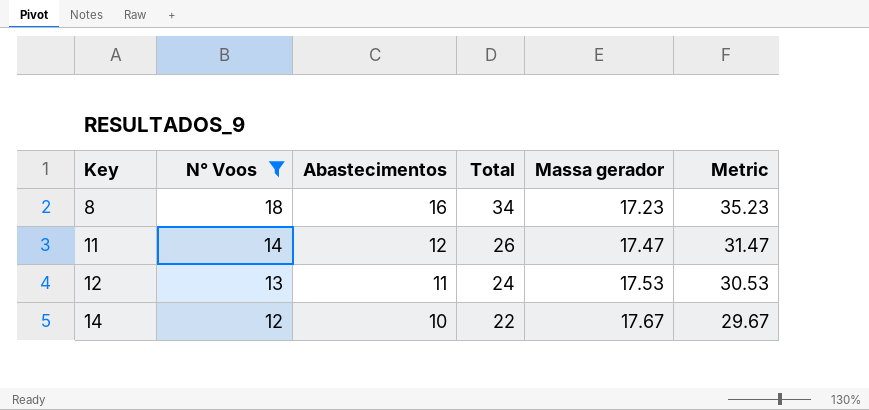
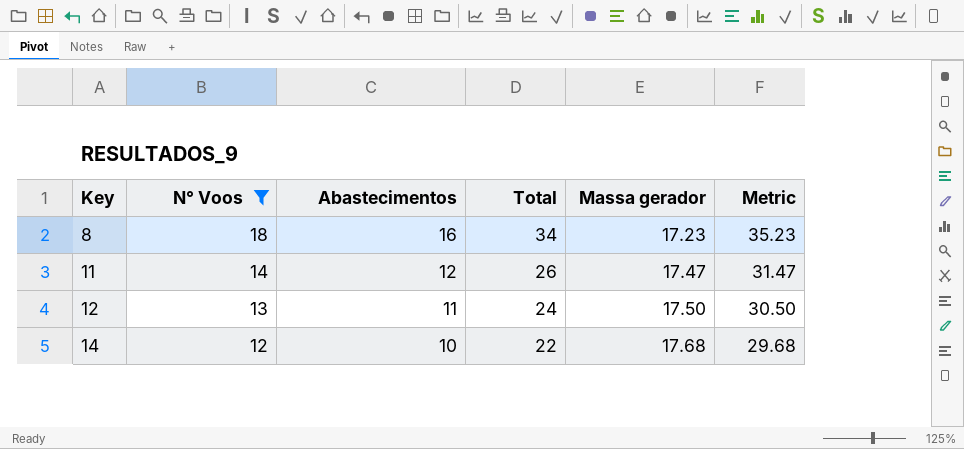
12 | Massa gerador: 17.53 -> 17.50
12 | Metric: 30.53 -> 30.50
14 | Massa gerador: 17.67 -> 17.68
14 | Metric: 29.67 -> 29.68

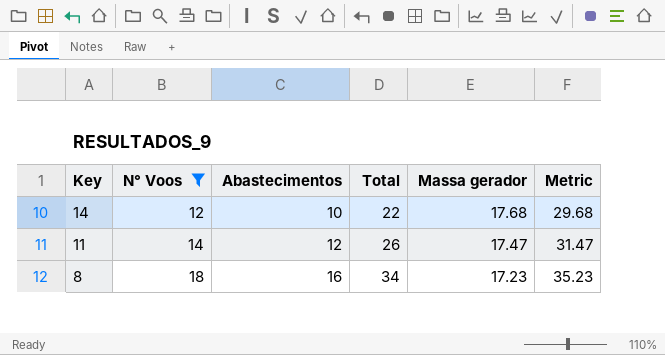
row order: Key ascending -> Key descending
row 12: 13 | 11 | 24 | 17.50 | 30.50 -> none

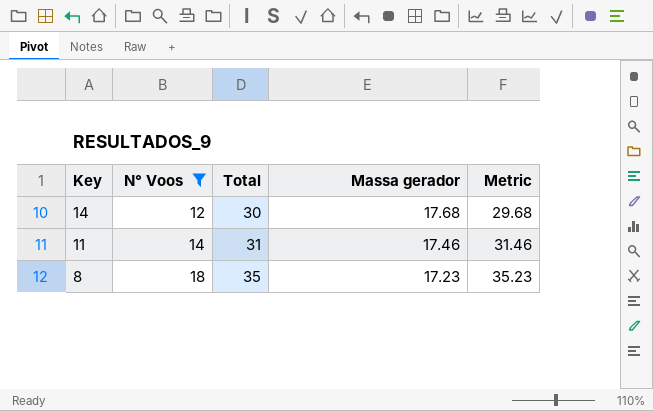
column Abastecimentos | position: 3 -> none
column Total | formula: [N° Voos] + [Abastecimentos] -> [N° Voos] + [Massa gerador]
11 | Massa gerador: 17.47 -> 17.46
11 | Metric: 31.47 -> 31.46

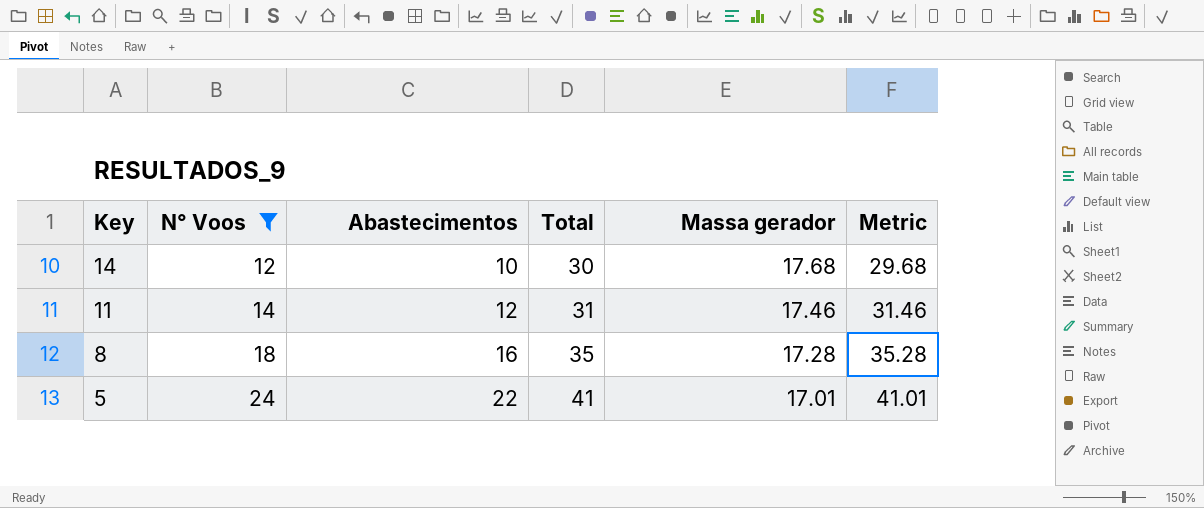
column Abastecimentos | position: none -> 3
8 | Massa gerador: 17.23 -> 17.28
8 | Metric: 35.23 -> 35.28
row 5: none -> 24 | 22 | 41 | 17.01 | 41.01

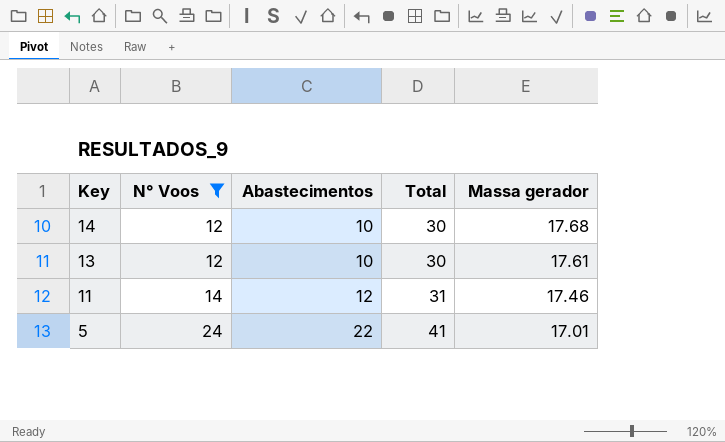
column Metric | formula: [N° Voos] + [Massa gerador] -> none
row 8: 18 | 16 | 35 | 17.28 | 35.28 -> none
row 13: none -> 12 | 10 | 30 | 17.61

